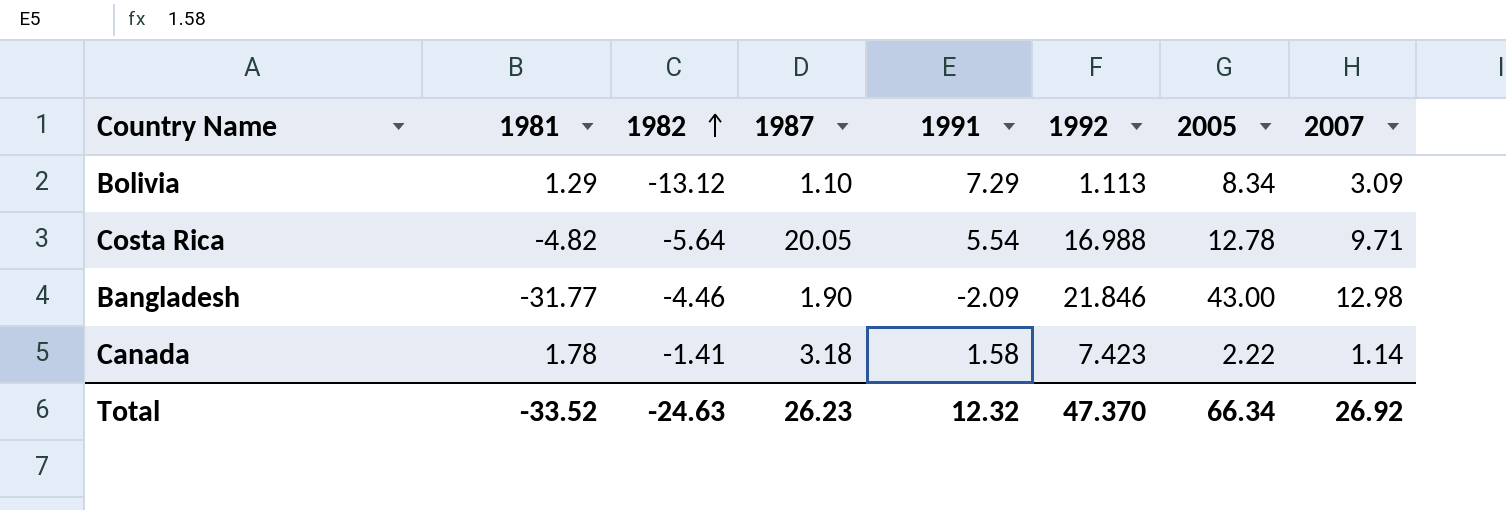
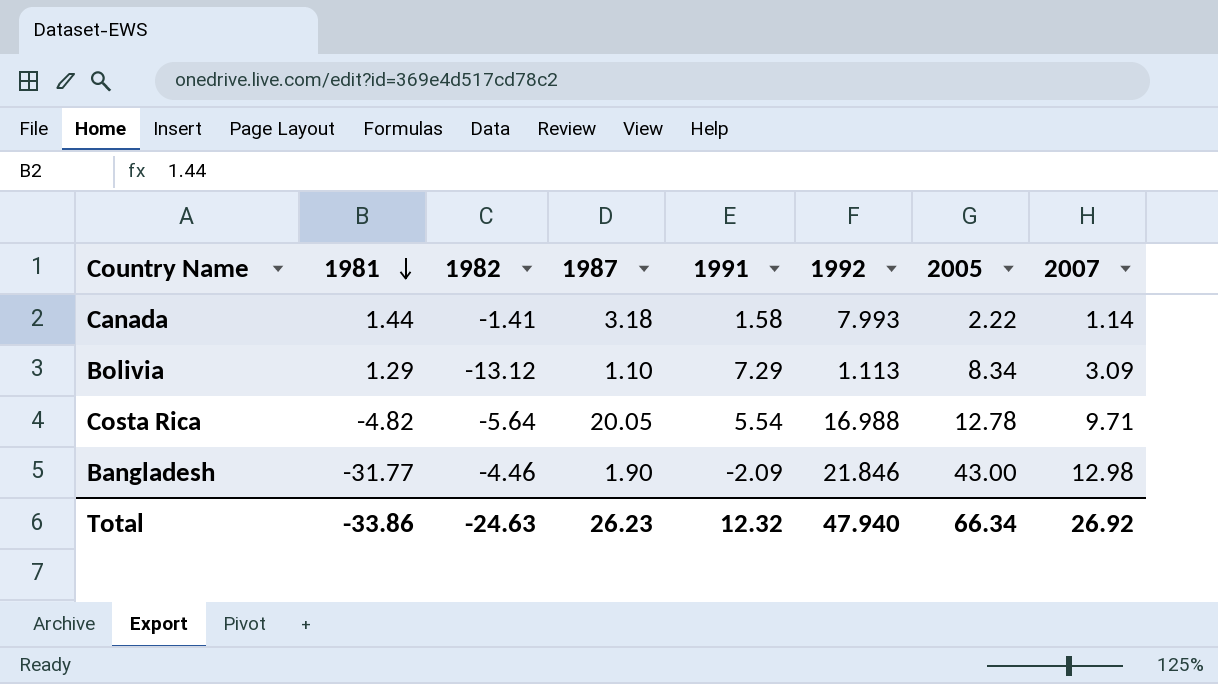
row order: 1982 ascending -> 1981 descending
Canada | 1981: 1.78 -> 1.44
Canada | 1992: 7.423 -> 7.993
Total | 1981: -33.52 -> -33.86
Total | 1992: 47.370 -> 47.940

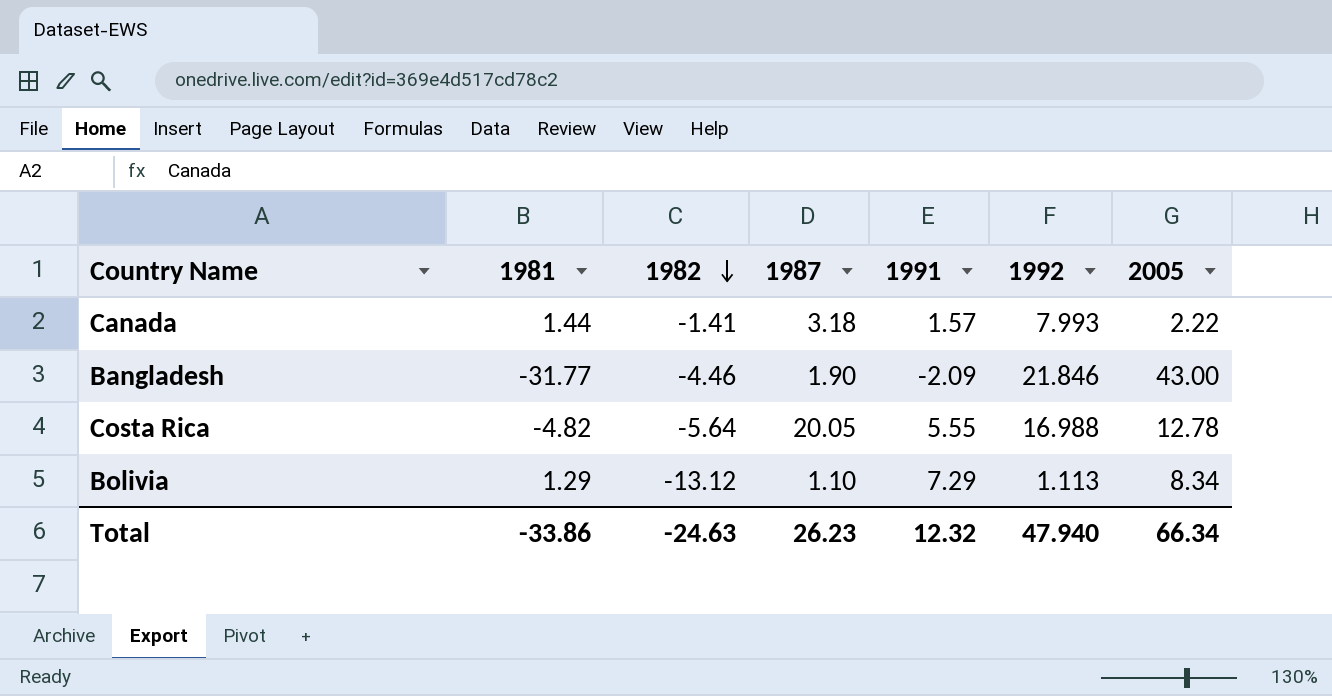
row order: 1981 descending -> 1982 descending
column 2007 | position: 8 -> none
Canada | 1991: 1.58 -> 1.57
Costa Rica | 1991: 5.54 -> 5.55

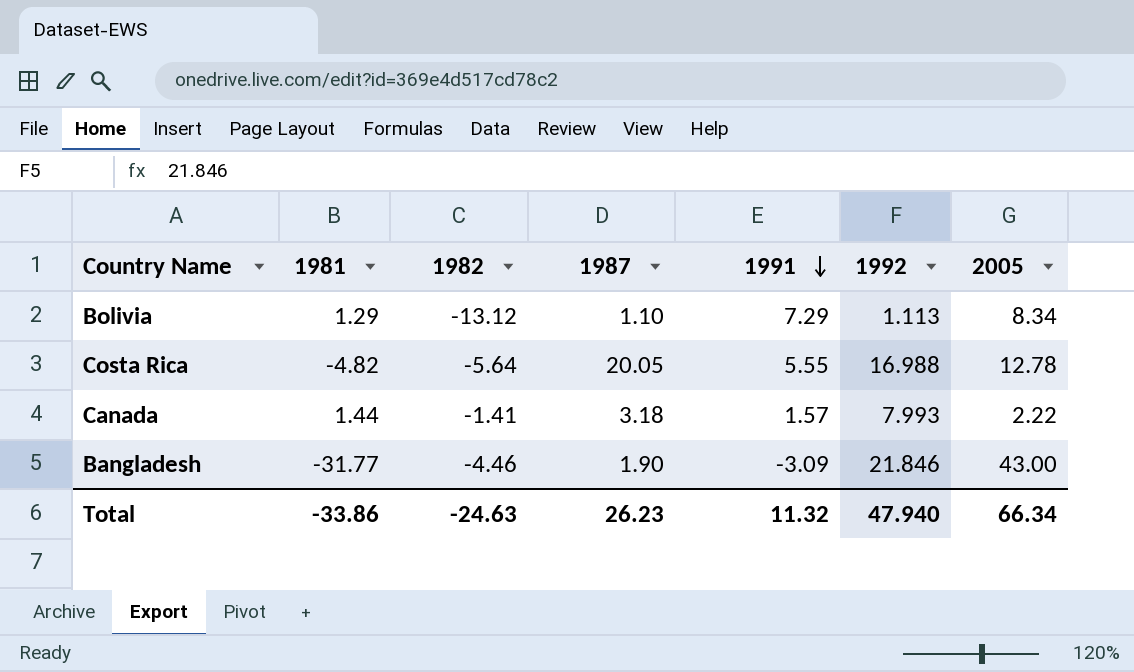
row order: 1982 descending -> 1991 descending
Bangladesh | 1991: -2.09 -> -3.09
Total | 1991: 12.32 -> 11.32

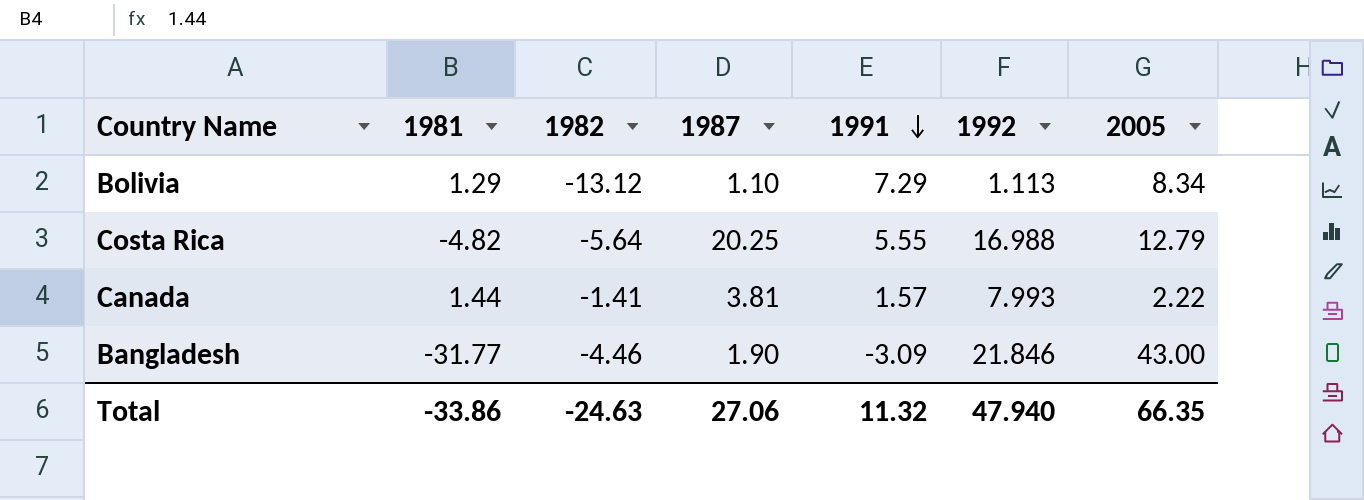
Costa Rica | 1987: 20.05 -> 20.25
Costa Rica | 2005: 12.78 -> 12.79
Canada | 1987: 3.18 -> 3.81
Total | 1987: 26.23 -> 27.06
Total | 2005: 66.34 -> 66.35

